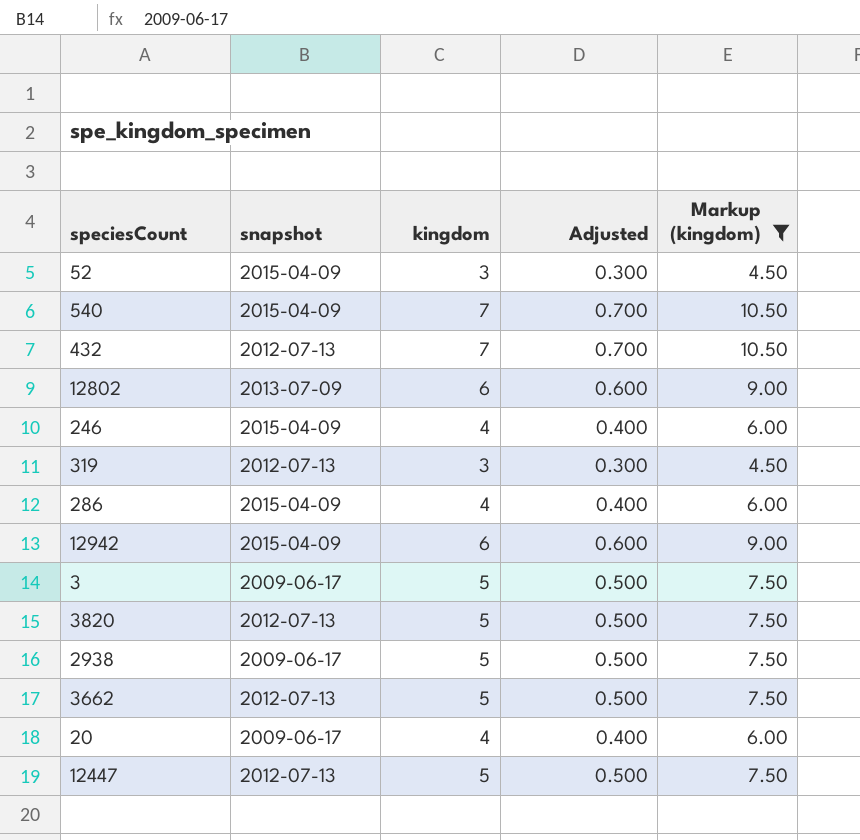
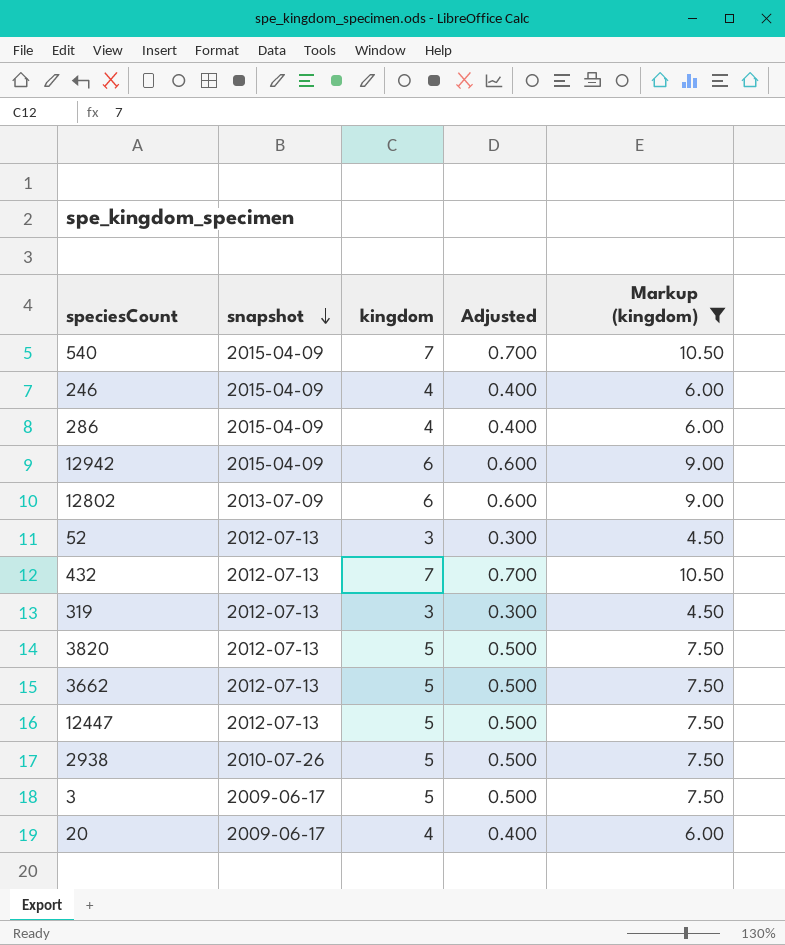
row order: none -> snapshot descending
52 | snapshot: 2015-04-09 -> 2012-07-13
2938 | snapshot: 2009-06-17 -> 2010-07-26

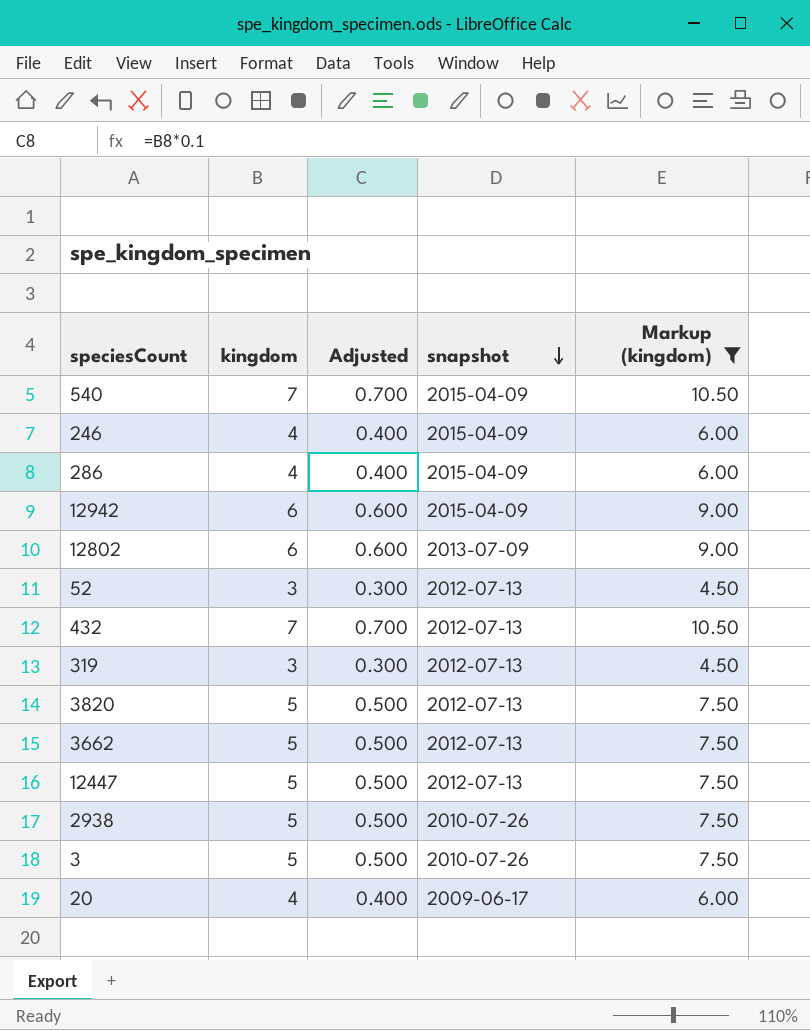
column snapshot | position: 2 -> 4
3 | snapshot: 2009-06-17 -> 2010-07-26

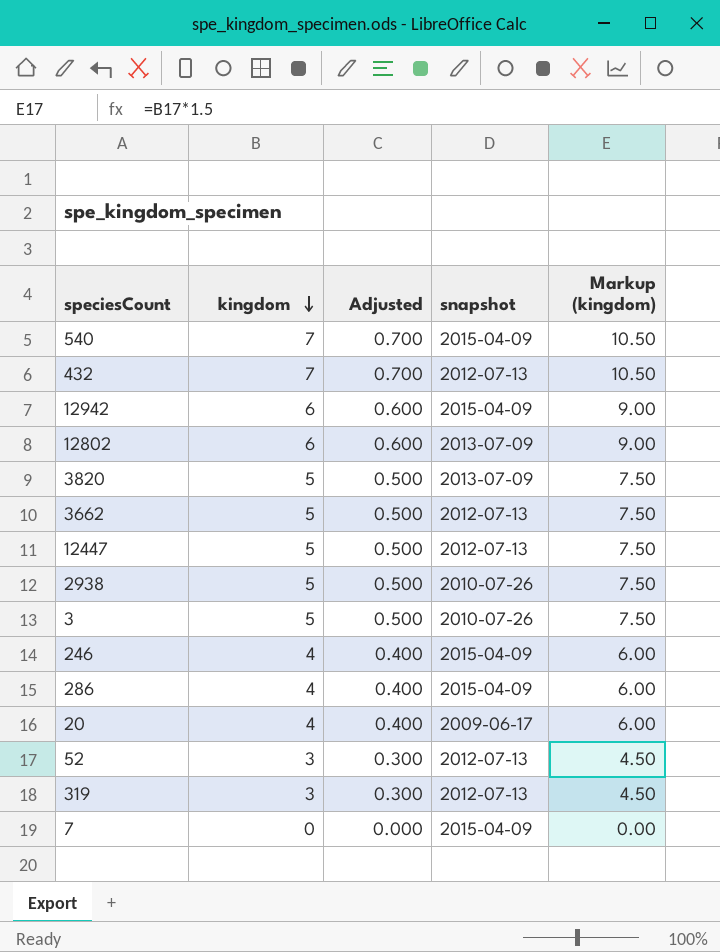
filter: Markup (kingdom) != 0.00 -> none
row order: snapshot descending -> kingdom descending
3820 | snapshot: 2012-07-13 -> 2013-07-09

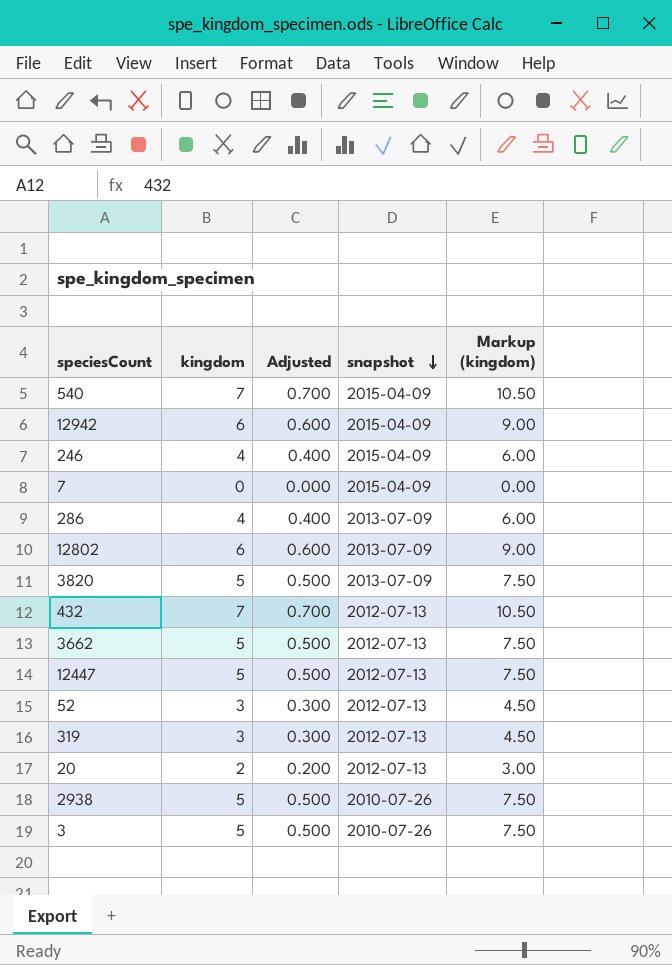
row order: kingdom descending -> snapshot descending
286 | snapshot: 2015-04-09 -> 2013-07-09
20 | kingdom: 4 -> 2
20 | Adjusted: 0.400 -> 0.200
20 | snapshot: 2009-06-17 -> 2012-07-13
20 | Markup (kingdom): 6.00 -> 3.00

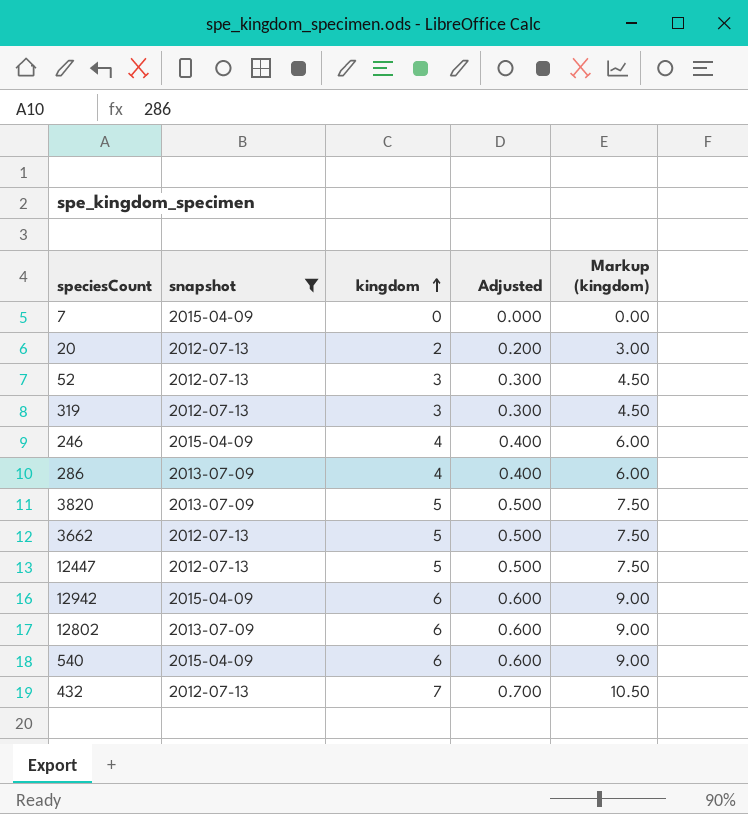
filter: none -> snapshot != 2010-07-26
row order: snapshot descending -> kingdom ascending
column snapshot | position: 4 -> 2
540 | kingdom: 7 -> 6
540 | Adjusted: 0.700 -> 0.600
540 | Markup (kingdom): 10.50 -> 9.00

